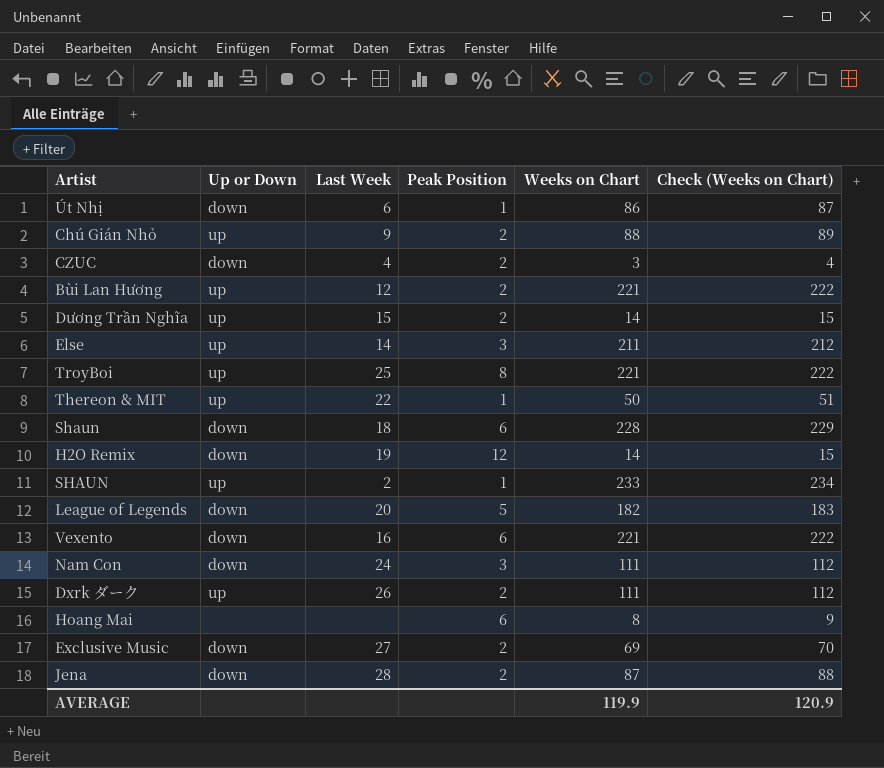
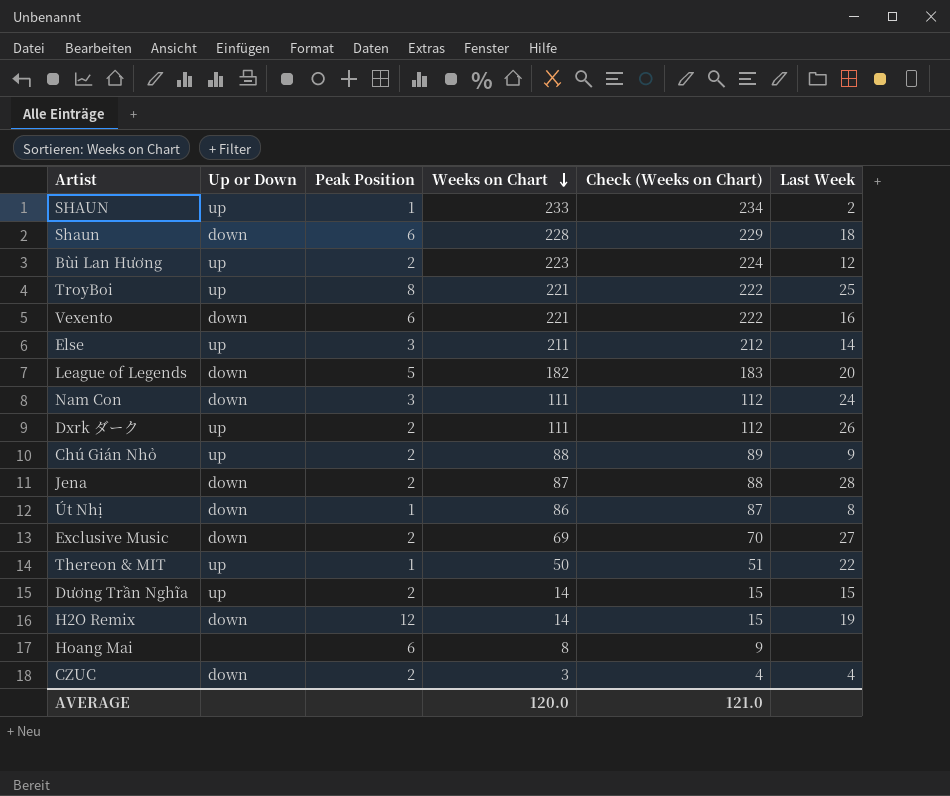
row order: none -> Weeks on Chart descending
column Last Week | position: 3 -> 6
Bùi Lan Hương | Weeks on Chart: 221 -> 223
Bùi Lan Hương | Check (Weeks on Chart): 222 -> 224
Út Nhị | Last Week: 6 -> 8
AVERAGE | Weeks on Chart: 119.9 -> 120.0
AVERAGE | Check (Weeks on Chart): 120.9 -> 121.0

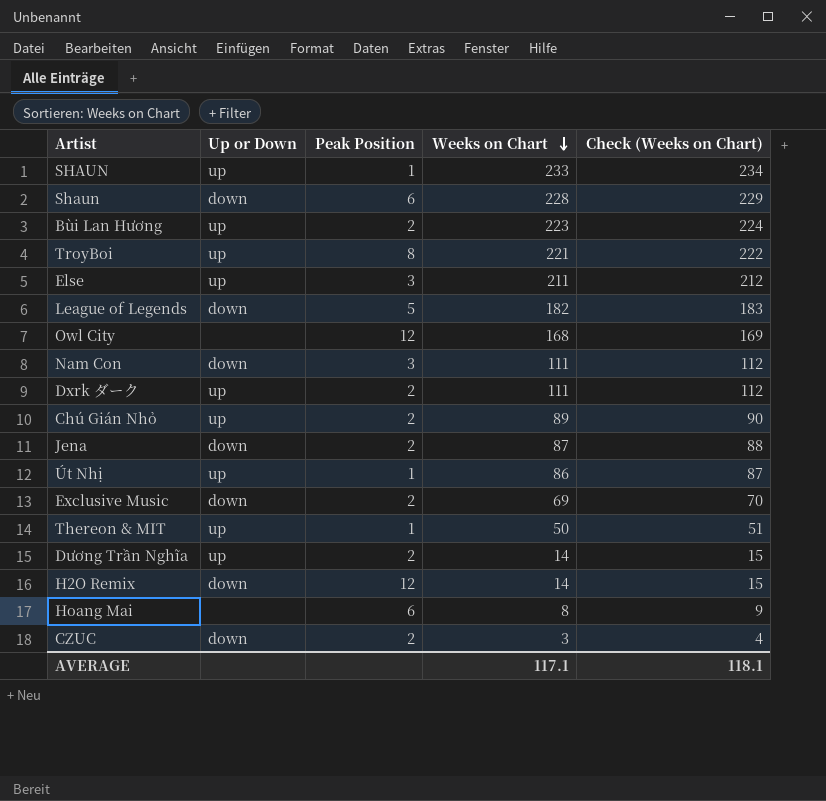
column Last Week | position: 6 -> none
row Vexento: down | 6 | 221 | 222 | 16 -> none
row Owl City: none -> none | 12 | 168 | 169
Chú Gián Nhỏ | Weeks on Chart: 88 -> 89
Chú Gián Nhỏ | Check (Weeks on Chart): 89 -> 90
Út Nhị | Up or Down: down -> up
AVERAGE | Weeks on Chart: 120.0 -> 117.1
AVERAGE | Check (Weeks on Chart): 121.0 -> 118.1

